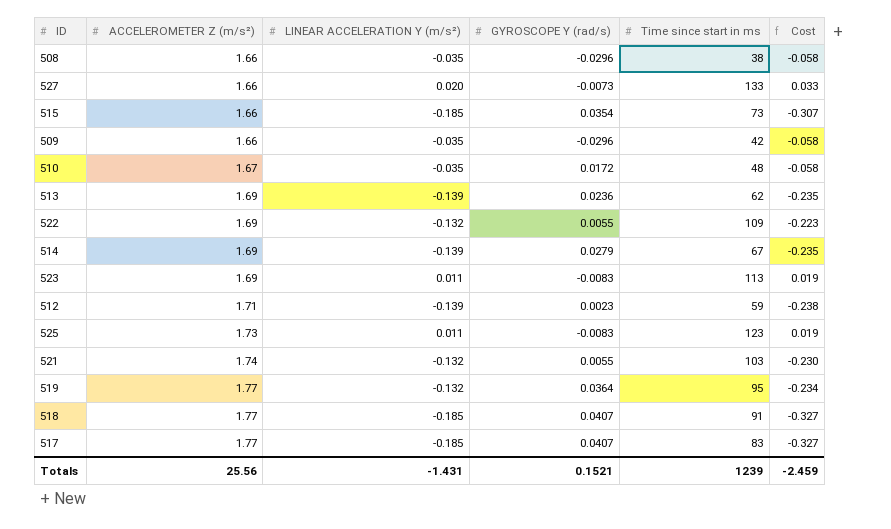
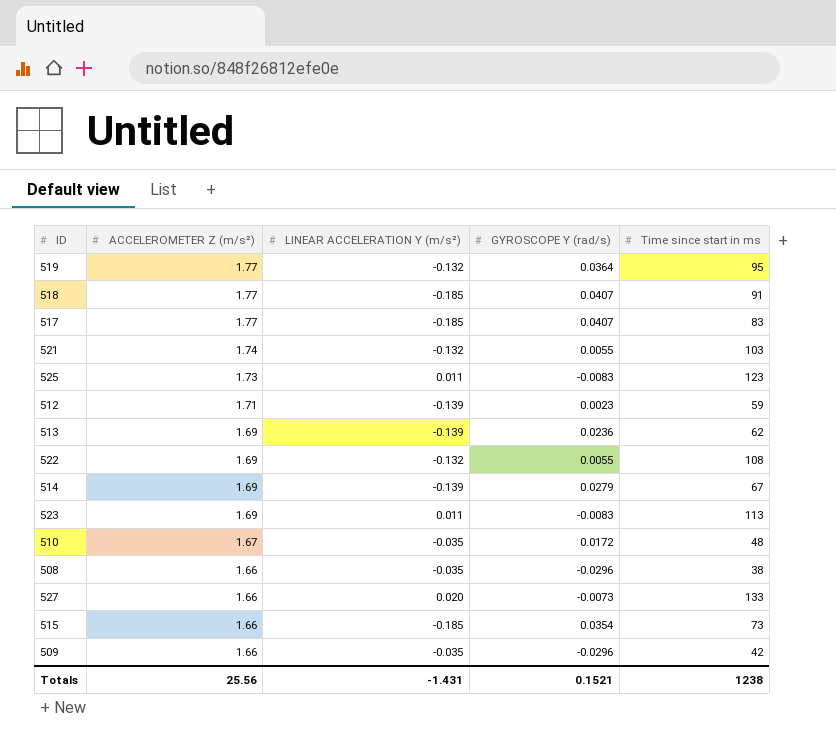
row order: ACCELEROMETER Z (m/s²) ascending -> ACCELEROMETER Z (m/s²) descending
column Cost | formula: [ACCELEROMETER Z (m/s²)] * [LINEAR ACCELERATION Y (m/s²)] -> none
522 | Time since start in ms: 109 -> 108
Totals | Time since start in ms: 1239 -> 1238

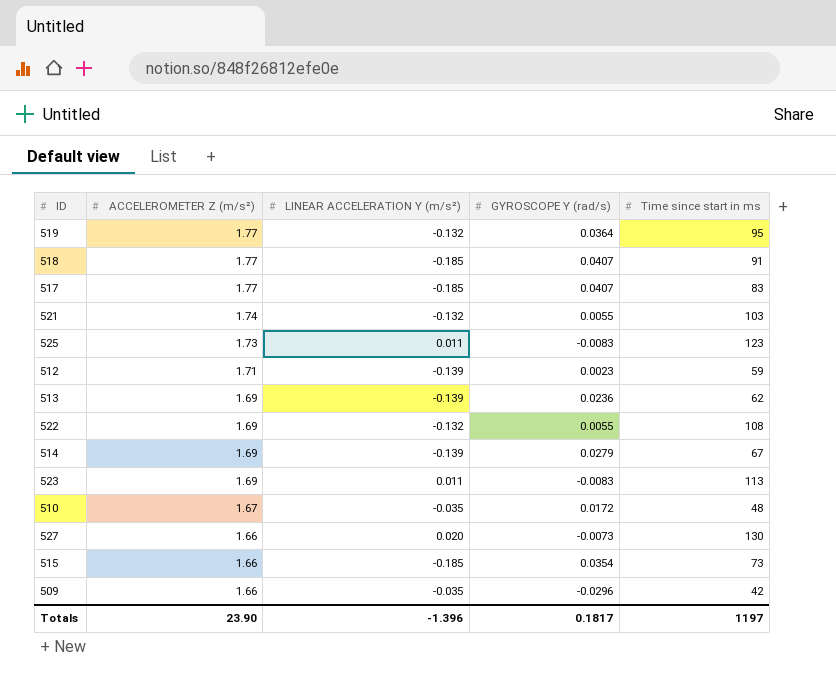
row 508: 1.66 | -0.035 | -0.0296 | 38 -> none
527 | Time since start in ms: 133 -> 130
Totals | ACCELEROMETER Z (m/s²): 25.56 -> 23.90
Totals | LINEAR ACCELERATION Y (m/s²): -1.431 -> -1.396
Totals | GYROSCOPE Y (rad/s): 0.1521 -> 0.1817
Totals | Time since start in ms: 1238 -> 1197

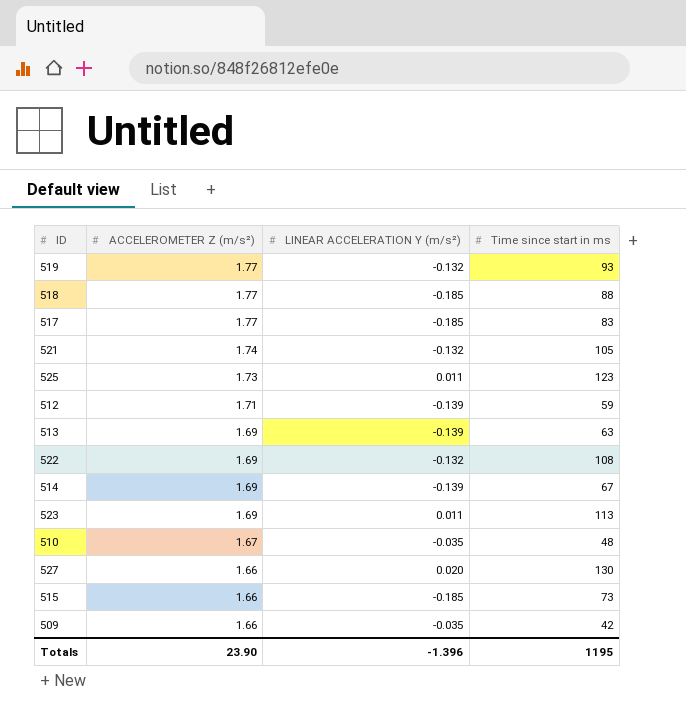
column GYROSCOPE Y (rad/s) | position: 4 -> none
519 | Time since start in ms: 95 -> 93
518 | Time since start in ms: 91 -> 88
521 | Time since start in ms: 103 -> 105
513 | Time since start in ms: 62 -> 63
Totals | Time since start in ms: 1197 -> 1195

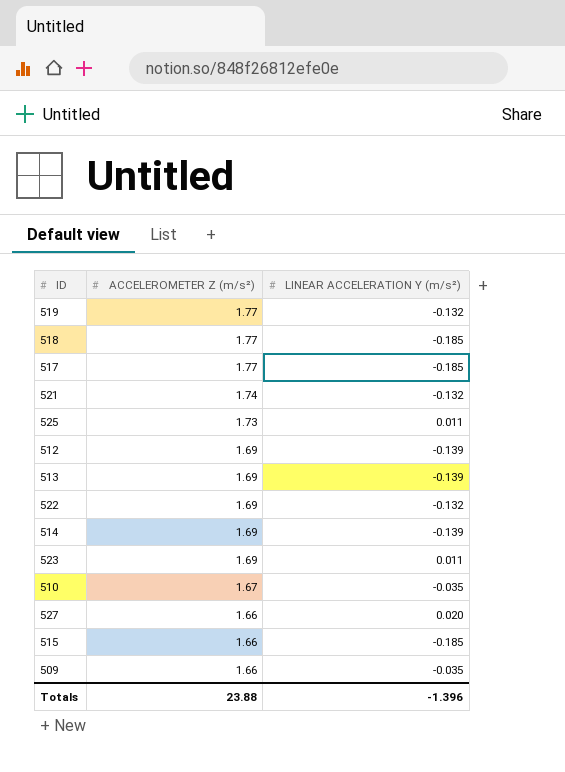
column Time since start in ms | position: 4 -> none
512 | ACCELEROMETER Z (m/s²): 1.71 -> 1.69
Totals | ACCELEROMETER Z (m/s²): 23.90 -> 23.88

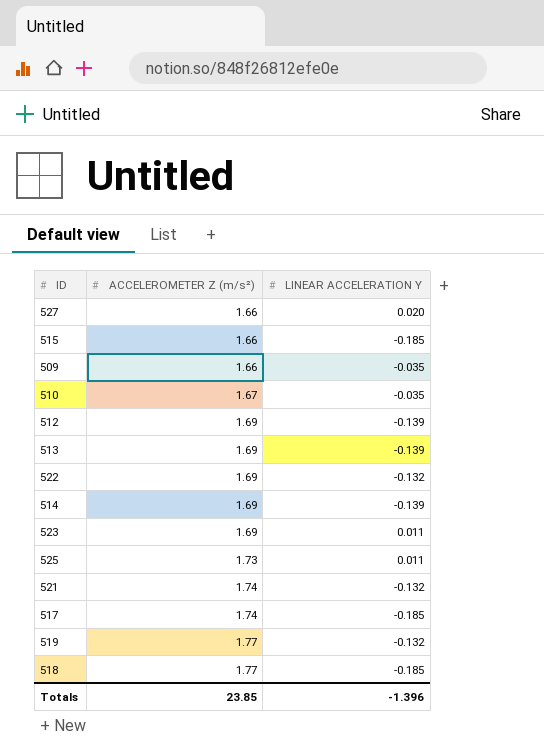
row order: ACCELEROMETER Z (m/s²) descending -> ACCELEROMETER Z (m/s²) ascending
column name: LINEAR ACCELERATION Y (m/s²) -> LINEAR ACCELERATION Y
517 | ACCELEROMETER Z (m/s²): 1.77 -> 1.74
Totals | ACCELEROMETER Z (m/s²): 23.88 -> 23.85

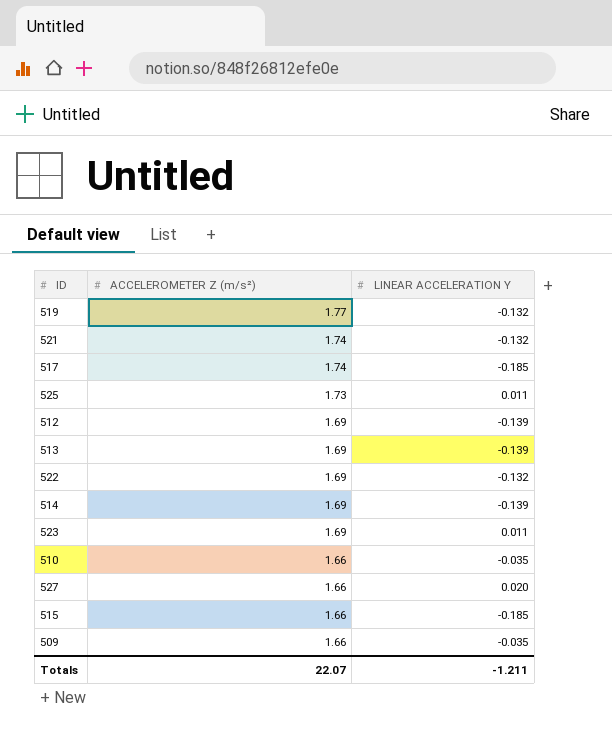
row order: ACCELEROMETER Z (m/s²) ascending -> ACCELEROMETER Z (m/s²) descending
row 518: 1.77 | -0.185 -> none
510 | ACCELEROMETER Z (m/s²): 1.67 -> 1.66
Totals | ACCELEROMETER Z (m/s²): 23.85 -> 22.07
Totals | LINEAR ACCELERATION Y: -1.396 -> -1.211

